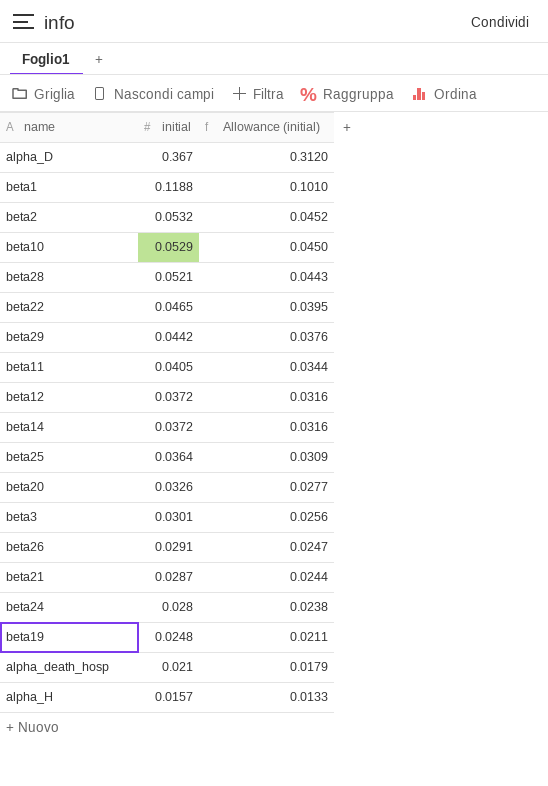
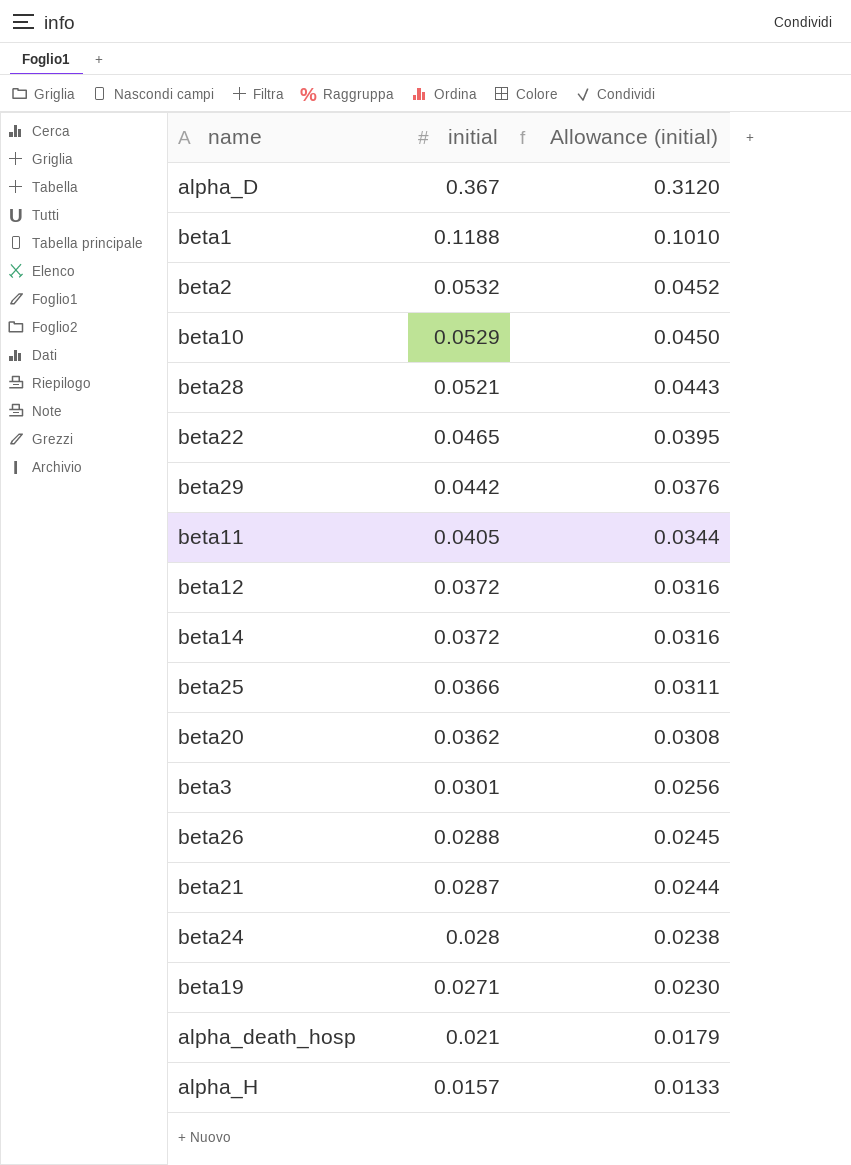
beta25 | initial: 0.0364 -> 0.0366
beta25 | Allowance (initial): 0.0309 -> 0.0311
beta20 | initial: 0.0326 -> 0.0362
beta20 | Allowance (initial): 0.0277 -> 0.0308
beta26 | initial: 0.0291 -> 0.0288
beta26 | Allowance (initial): 0.0247 -> 0.0245
beta19 | initial: 0.0248 -> 0.0271
beta19 | Allowance (initial): 0.0211 -> 0.0230

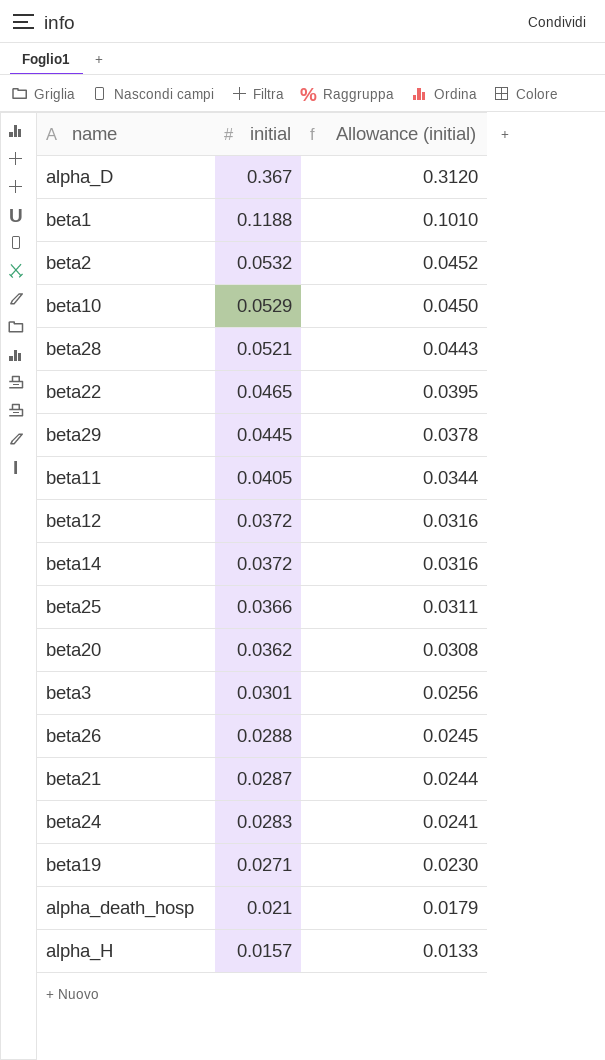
beta29 | initial: 0.0442 -> 0.0445
beta29 | Allowance (initial): 0.0376 -> 0.0378
beta24 | initial: 0.028 -> 0.0283
beta24 | Allowance (initial): 0.0238 -> 0.0241

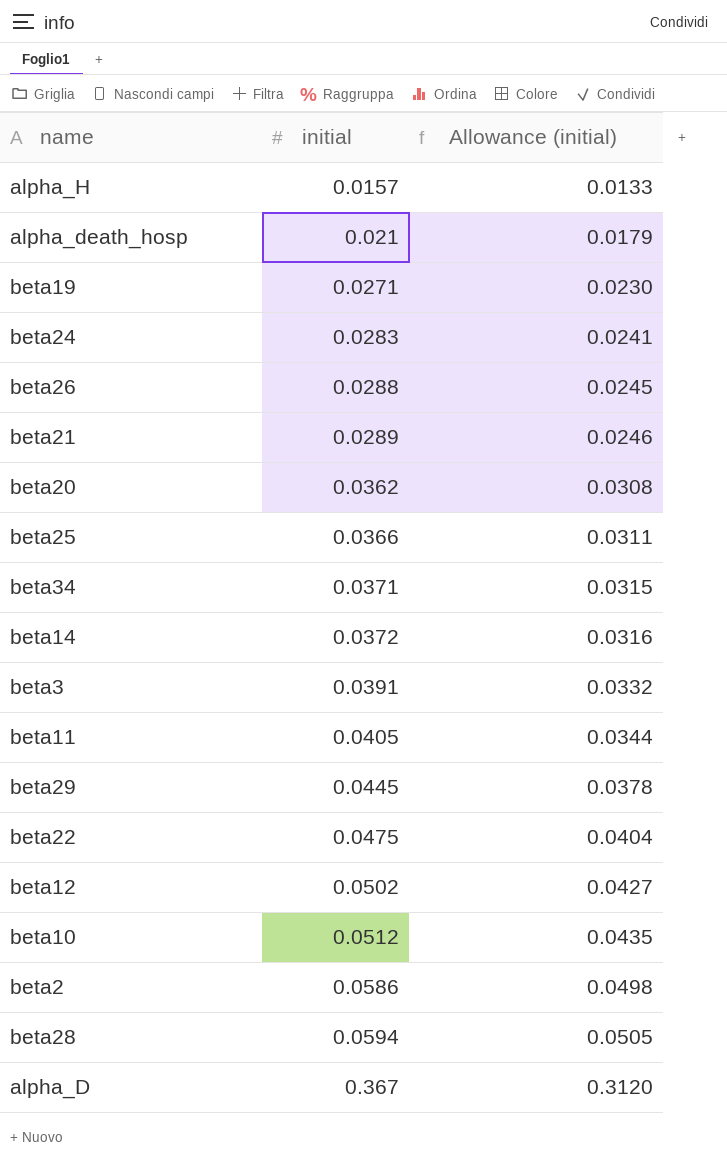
row order: initial descending -> initial ascending
row beta1: 0.1188 | 0.1010 -> none
beta21 | initial: 0.0287 -> 0.0289
beta21 | Allowance (initial): 0.0244 -> 0.0246
row beta34: none -> 0.0371 | 0.0315
beta3 | initial: 0.0301 -> 0.0391
beta3 | Allowance (initial): 0.0256 -> 0.0332
beta22 | initial: 0.0465 -> 0.0475
beta22 | Allowance (initial): 0.0395 -> 0.0404
beta12 | initial: 0.0372 -> 0.0502
beta12 | Allowance (initial): 0.0316 -> 0.0427
beta10 | initial: 0.0529 -> 0.0512
beta10 | Allowance (initial): 0.0450 -> 0.0435
beta2 | initial: 0.0532 -> 0.0586
beta2 | Allowance (initial): 0.0452 -> 0.0498
beta28 | initial: 0.0521 -> 0.0594
beta28 | Allowance (initial): 0.0443 -> 0.0505

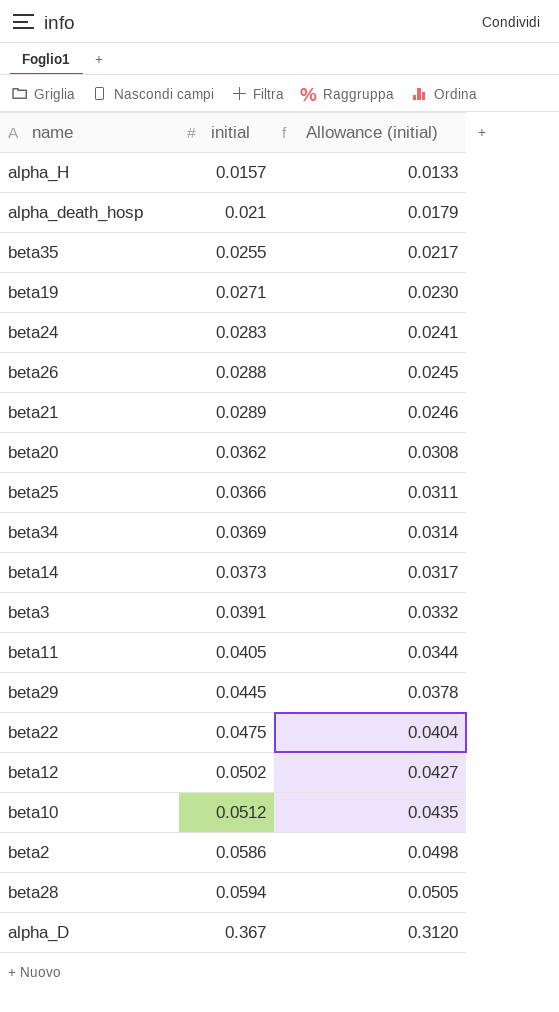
row beta35: none -> 0.0255 | 0.0217
beta34 | initial: 0.0371 -> 0.0369
beta34 | Allowance (initial): 0.0315 -> 0.0314
beta14 | initial: 0.0372 -> 0.0373
beta14 | Allowance (initial): 0.0316 -> 0.0317

